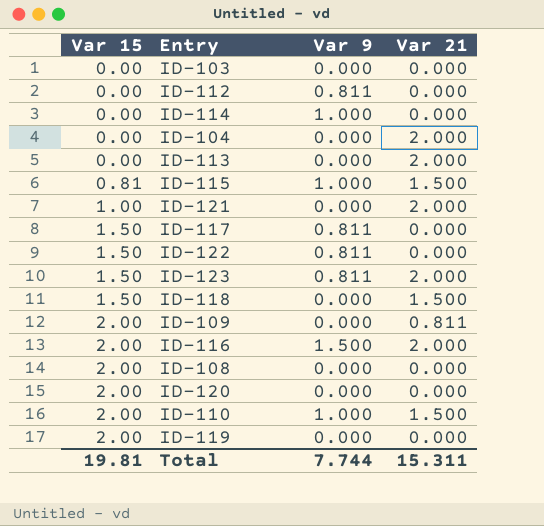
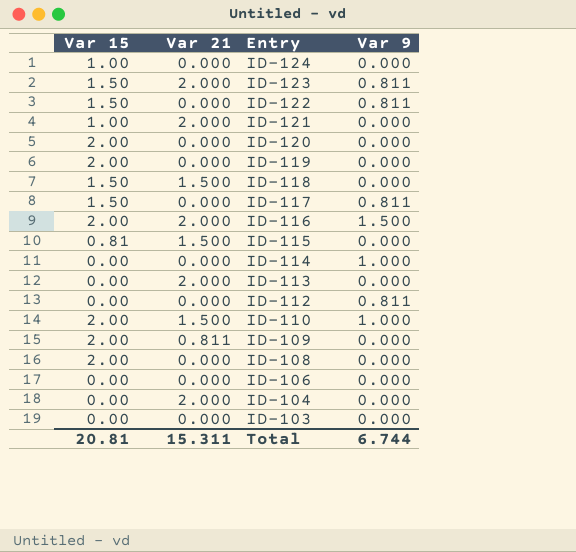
row order: Var 15 ascending -> Entry descending
column Var 21 | position: 4 -> 2
row ID-124: none -> 1.00 | 0.000 | 0.000
ID-115 | Var 9: 1.000 -> 0.000
row ID-106: none -> 0.00 | 0.000 | 0.000
Total | Var 15: 19.81 -> 20.81
Total | Var 9: 7.744 -> 6.744

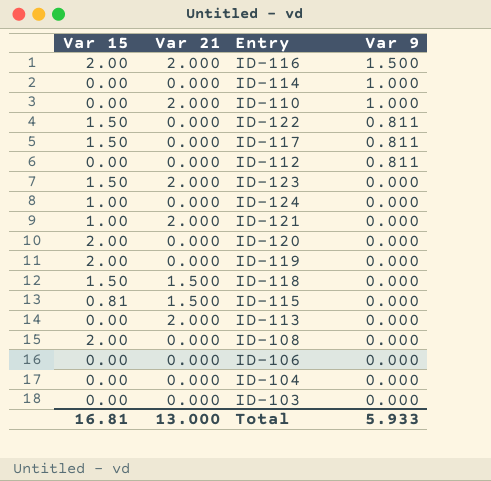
row order: Entry descending -> Var 9 descending
row ID-109: 2.00 | 0.811 | 0.000 -> none
ID-110 | Var 15: 2.00 -> 0.00
ID-110 | Var 21: 1.500 -> 2.000
ID-123 | Var 9: 0.811 -> 0.000
ID-104 | Var 21: 2.000 -> 0.000
Total | Var 15: 20.81 -> 16.81
Total | Var 21: 15.311 -> 13.000
Total | Var 9: 6.744 -> 5.933

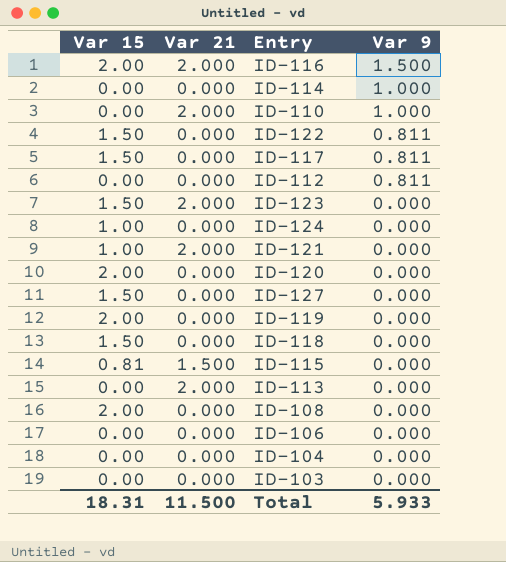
row ID-127: none -> 1.50 | 0.000 | 0.000
ID-118 | Var 21: 1.500 -> 0.000
Total | Var 15: 16.81 -> 18.31
Total | Var 21: 13.000 -> 11.500

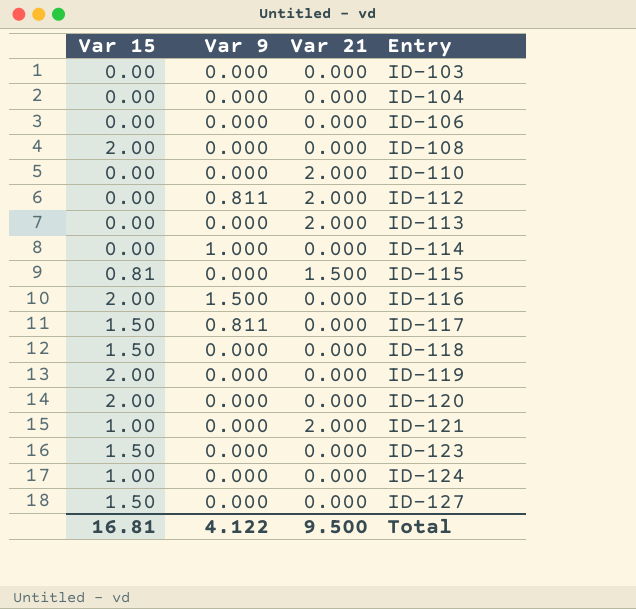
row order: Var 9 descending -> Entry ascending
column Var 9 | position: 4 -> 2
row ID-122: 1.50 | 0.000 | 0.811 -> none
ID-110 | Var 9: 1.000 -> 0.000
ID-112 | Var 21: 0.000 -> 2.000
ID-116 | Var 21: 2.000 -> 0.000
ID-123 | Var 21: 2.000 -> 0.000
Total | Var 15: 18.31 -> 16.81
Total | Var 9: 5.933 -> 4.122
Total | Var 21: 11.500 -> 9.500

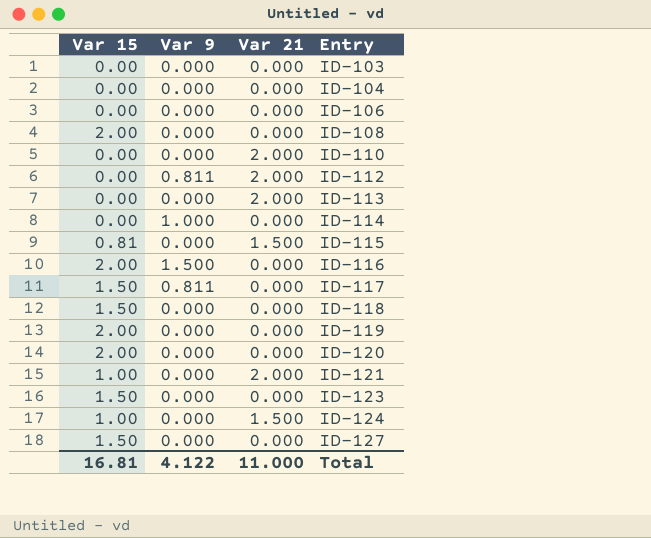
ID-124 | Var 21: 0.000 -> 1.500
Total | Var 21: 9.500 -> 11.000

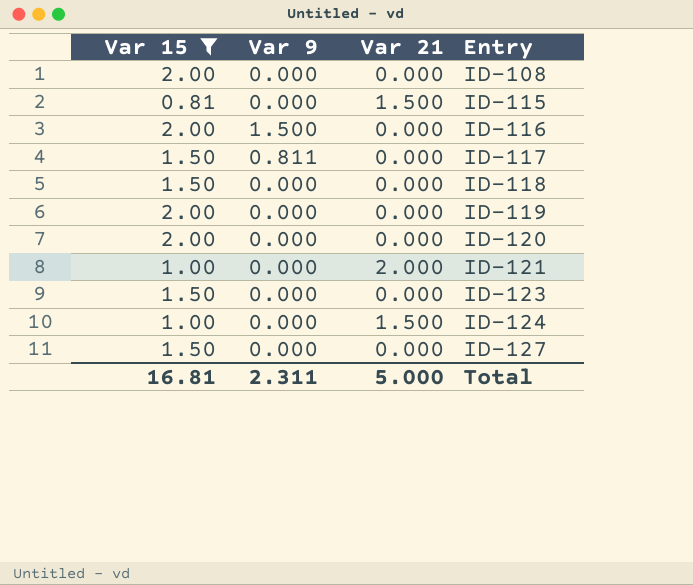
filter: none -> Var 15 != 0.00
Total | Var 9: 4.122 -> 2.311
Total | Var 21: 11.000 -> 5.000

